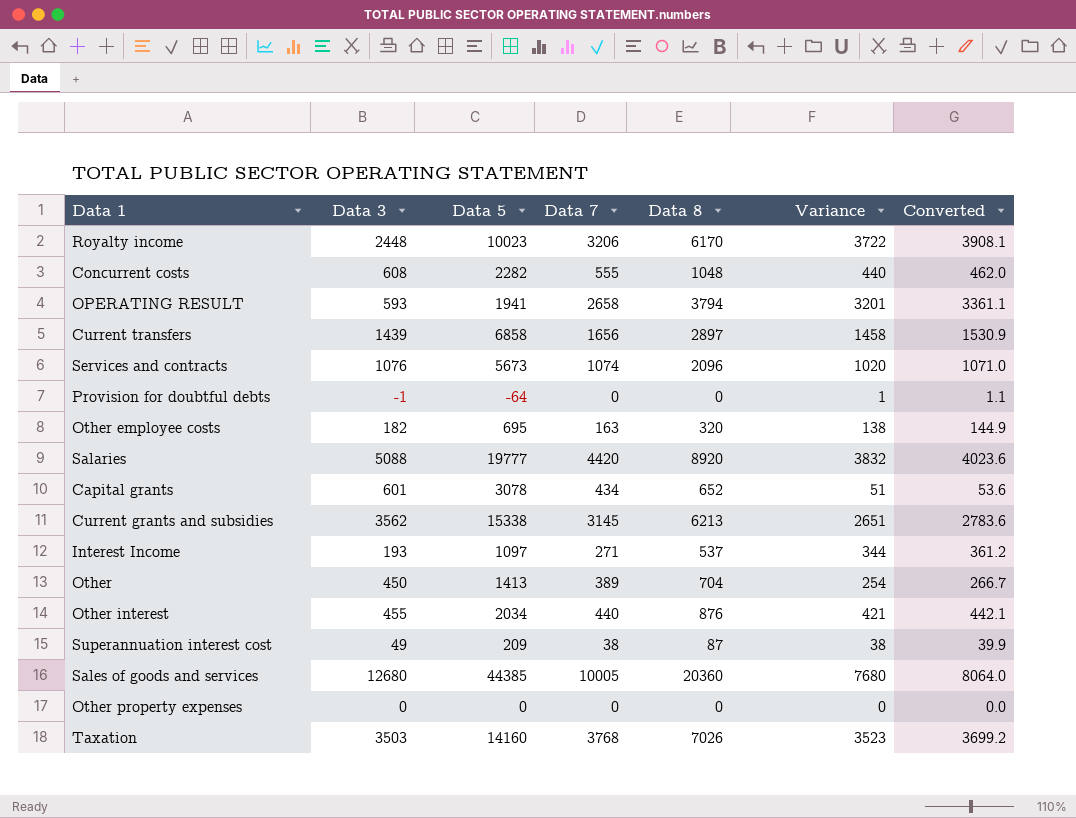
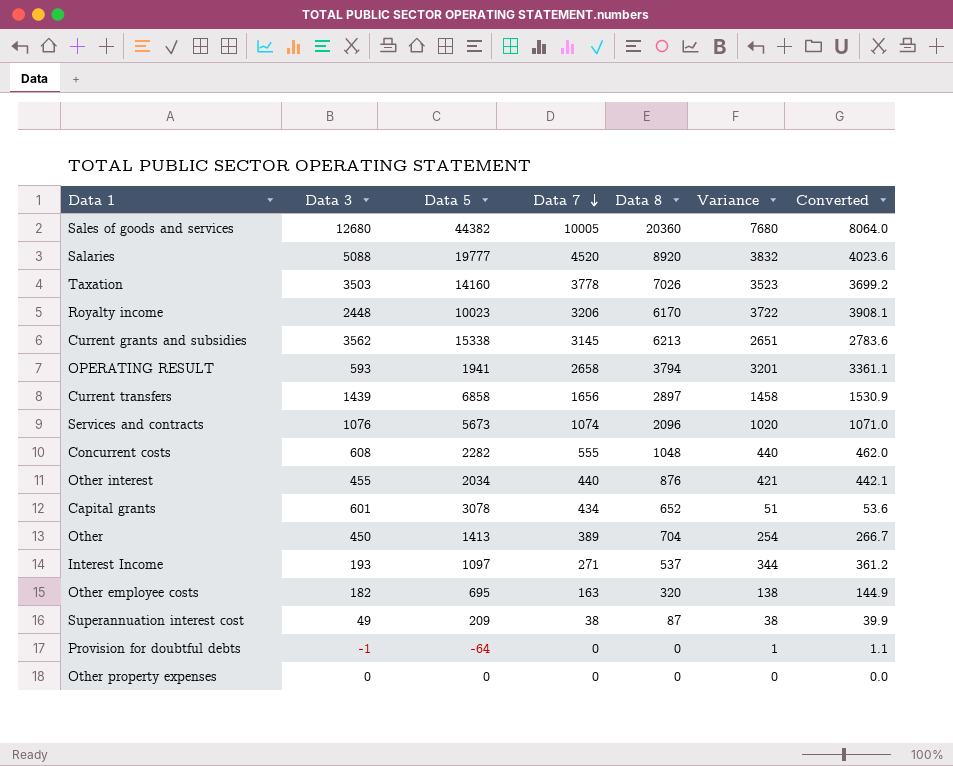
row order: none -> Data 7 descending
Sales of goods and services | Data 5: 44385 -> 44382
Salaries | Data 7: 4420 -> 4520
Taxation | Data 7: 3768 -> 3778

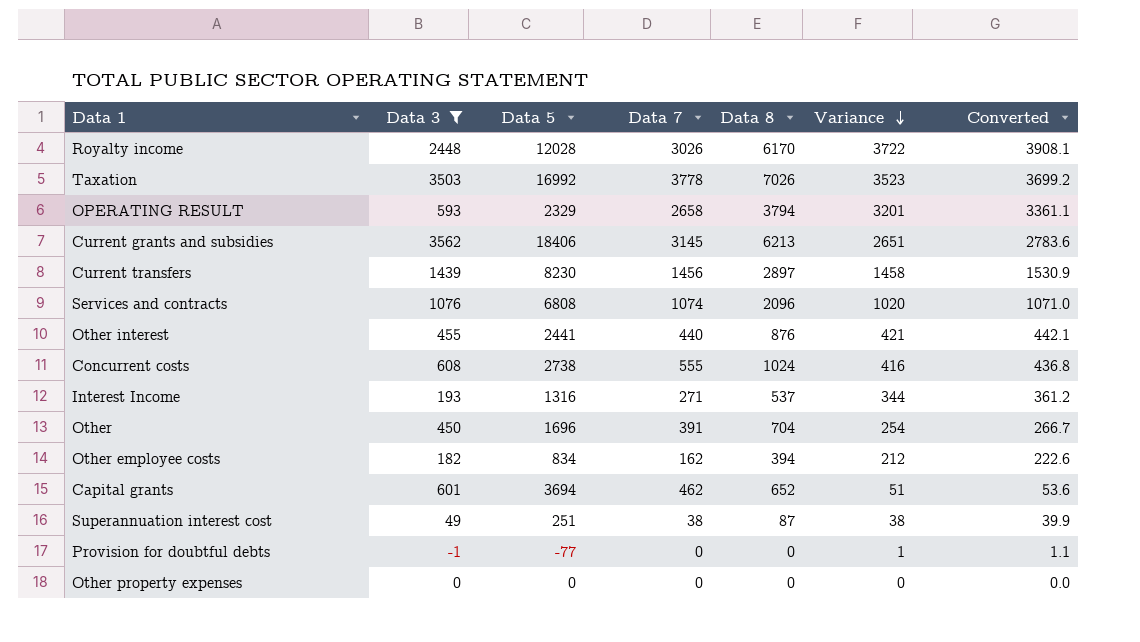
filter: none -> Data 3 <= 3562
row order: Data 7 descending -> Variance descending
Royalty income | Data 5: 10023 -> 12028
Royalty income | Data 7: 3206 -> 3026
Taxation | Data 5: 14160 -> 16992
OPERATING RESULT | Data 5: 1941 -> 2329
Current grants and subsidies | Data 5: 15338 -> 18406
Current transfers | Data 5: 6858 -> 8230
Current transfers | Data 7: 1656 -> 1456
Services and contracts | Data 5: 5673 -> 6808
Other interest | Data 5: 2034 -> 2441
Concurrent costs | Data 5: 2282 -> 2738
Concurrent costs | Data 8: 1048 -> 1024
Concurrent costs | Variance: 440 -> 416
Concurrent costs | Converted: 462.0 -> 436.8
Interest Income | Data 5: 1097 -> 1316
Other | Data 5: 1413 -> 1696
Other | Data 7: 389 -> 391
Other employee costs | Data 5: 695 -> 834
Other employee costs | Data 7: 163 -> 162
Other employee costs | Data 8: 320 -> 394
Other employee costs | Variance: 138 -> 212
Other employee costs | Converted: 144.9 -> 222.6
Capital grants | Data 5: 3078 -> 3694
Capital grants | Data 7: 434 -> 462
Superannuation interest cost | Data 5: 209 -> 251
Provision for doubtful debts | Data 5: -64 -> -77

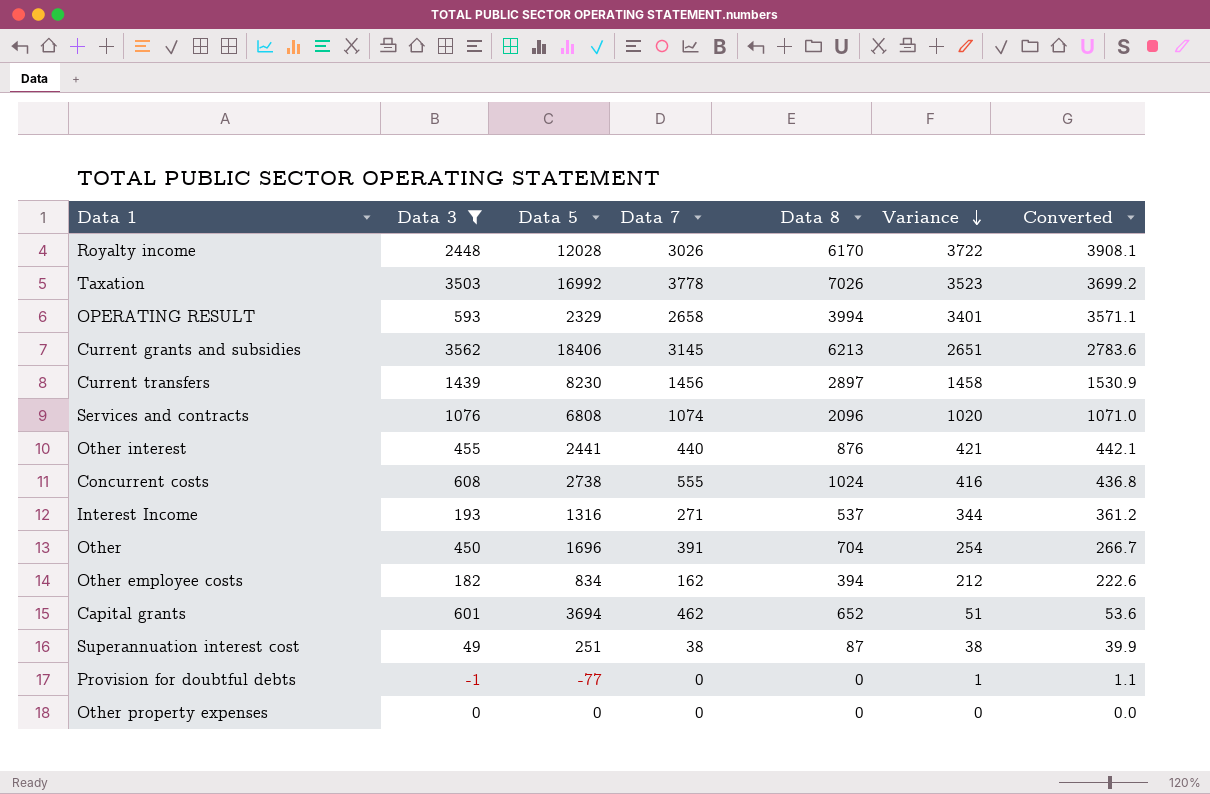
OPERATING RESULT | Data 8: 3794 -> 3994
OPERATING RESULT | Variance: 3201 -> 3401
OPERATING RESULT | Converted: 3361.1 -> 3571.1

